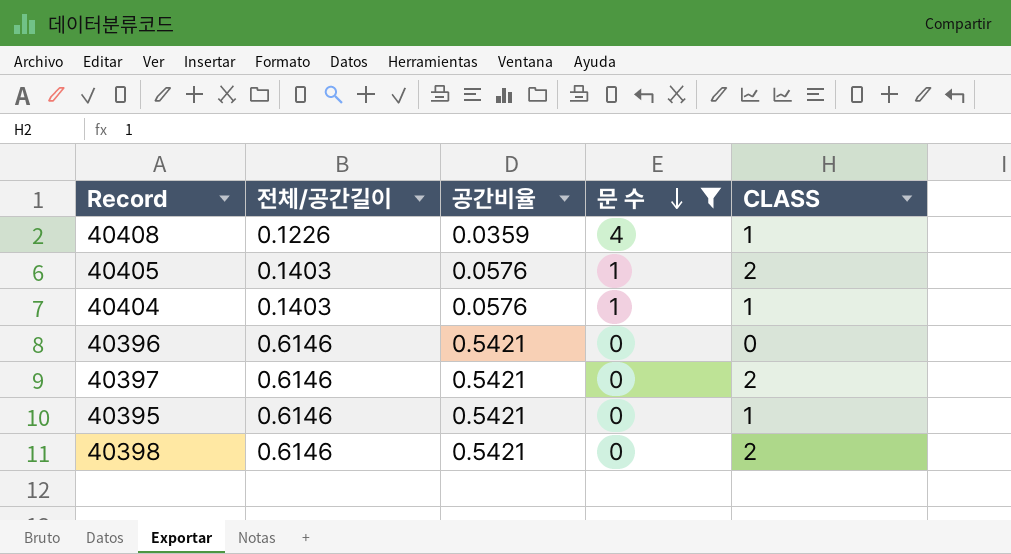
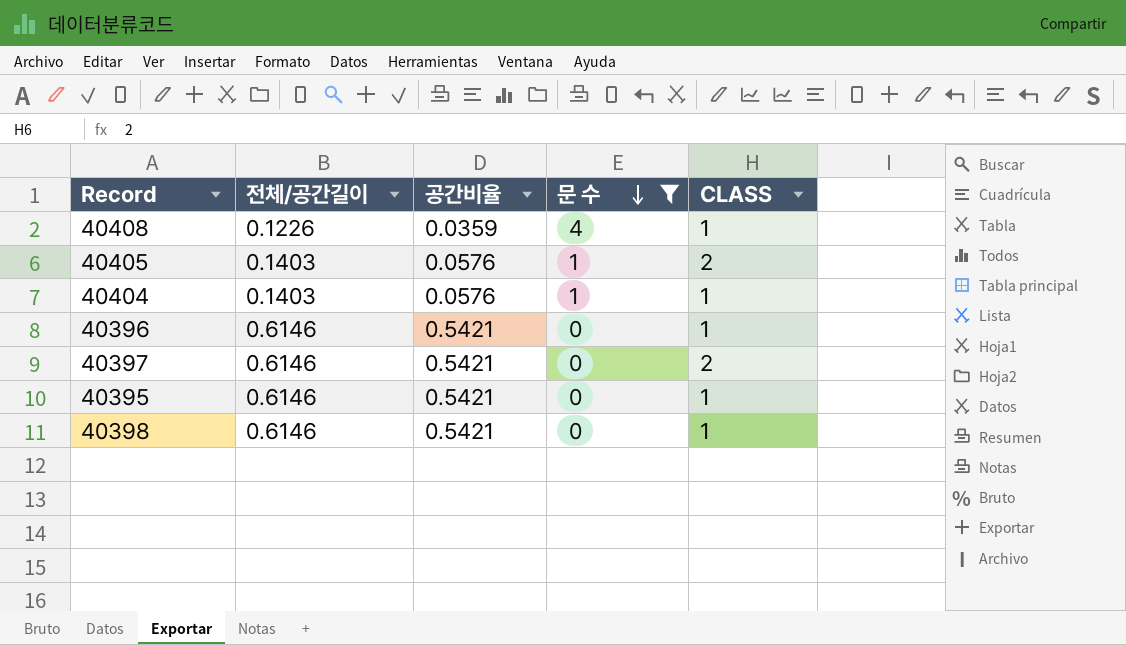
40396 | CLASS: 0 -> 1
40398 | CLASS: 2 -> 1

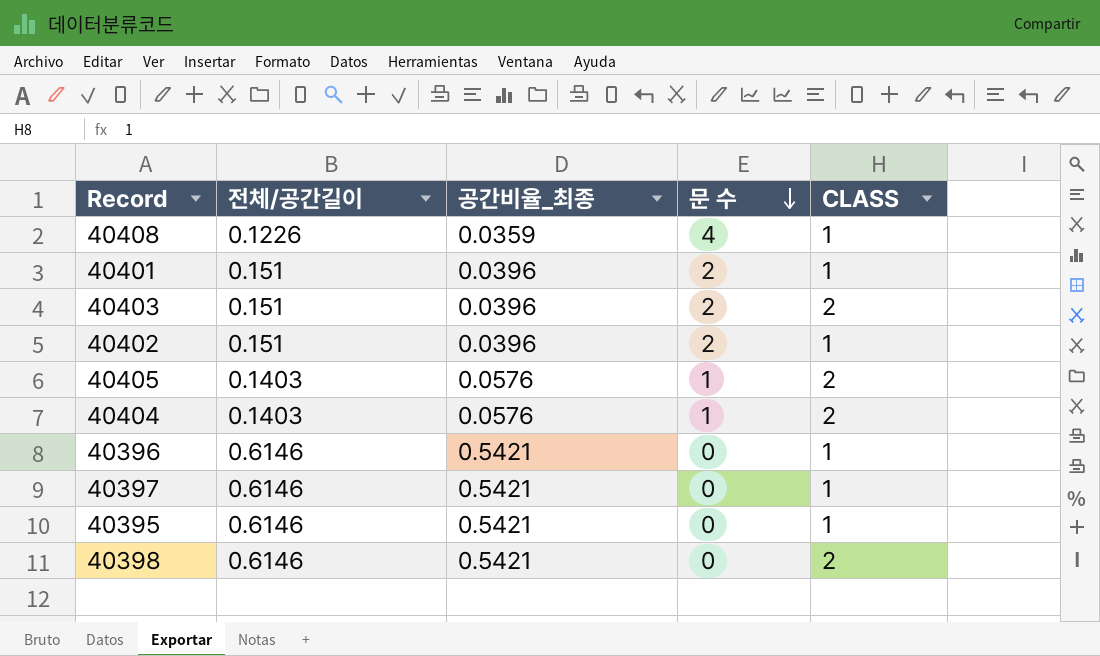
filter: 문 수 != 2 -> none
column name: 공간비율 -> 공간비율_최종
40404 | CLASS: 1 -> 2
40397 | CLASS: 2 -> 1
40398 | CLASS: 1 -> 2

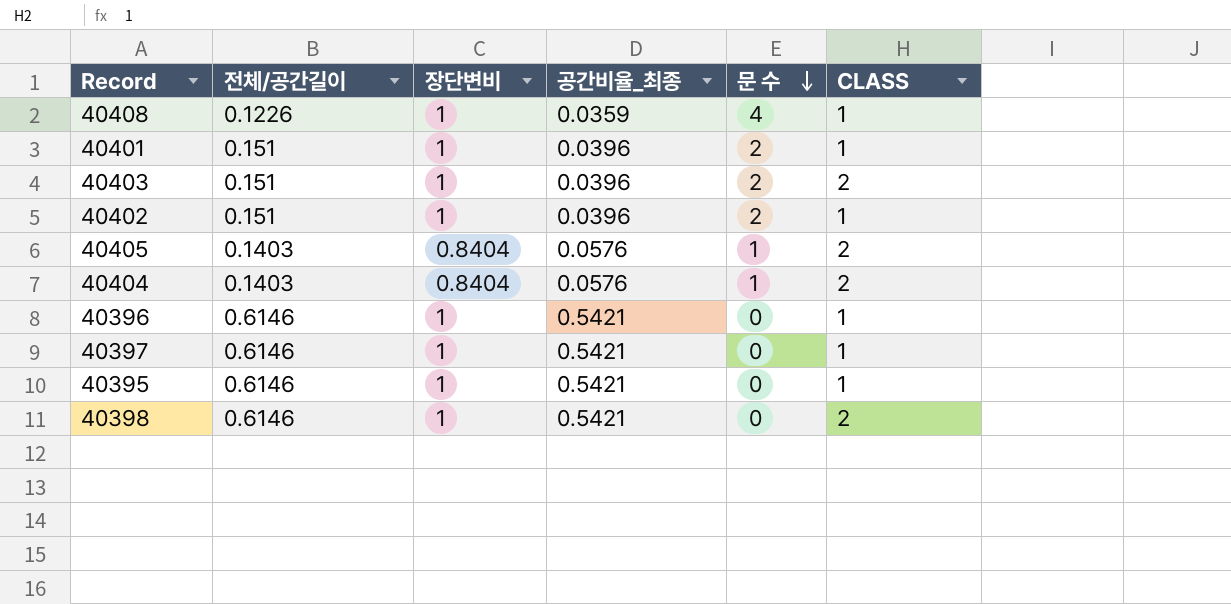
column 장단변비 | position: none -> 3

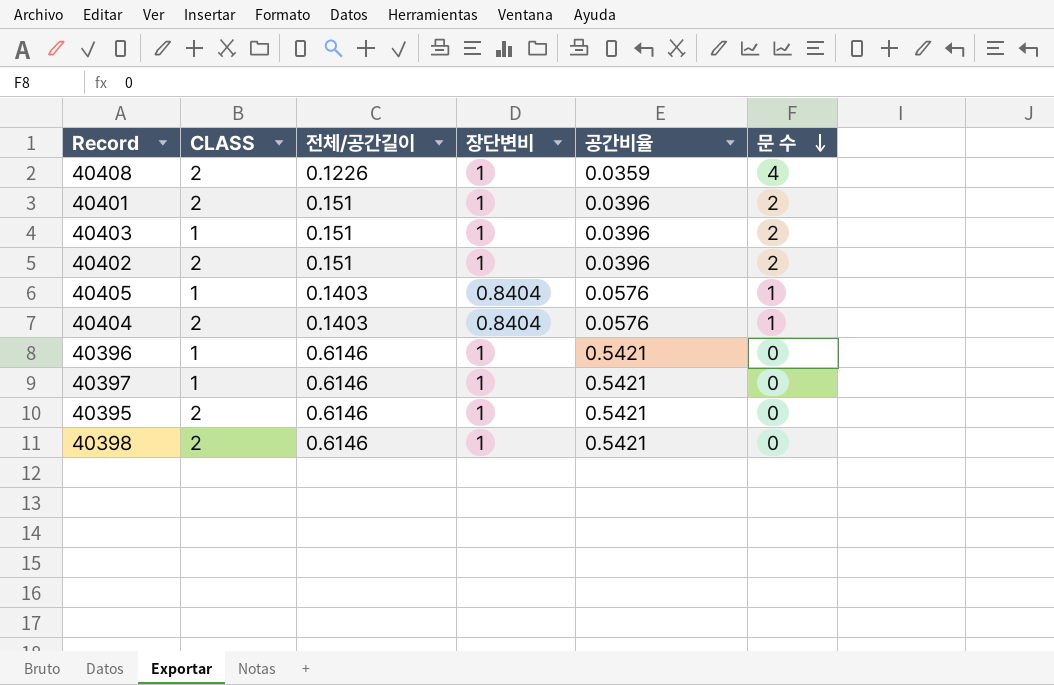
column CLASS | position: 6 -> 2
column name: 공간비율_최종 -> 공간비율
40408 | CLASS: 1 -> 2
40401 | CLASS: 1 -> 2
40403 | CLASS: 2 -> 1
40402 | CLASS: 1 -> 2
40405 | CLASS: 2 -> 1
40395 | CLASS: 1 -> 2

